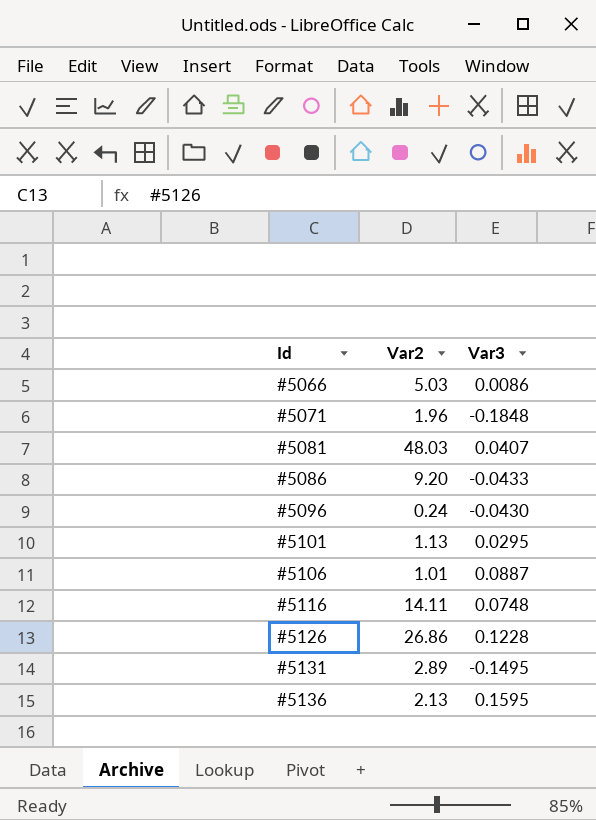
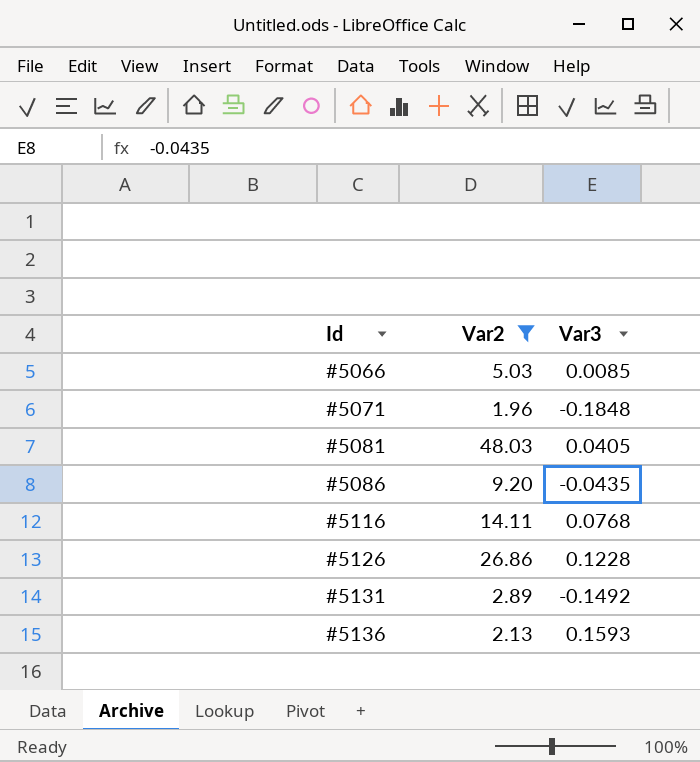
filter: none -> Var2 >= 1.96
#5066 | Var3: 0.0086 -> 0.0085
#5081 | Var3: 0.0407 -> 0.0405
#5086 | Var3: -0.0433 -> -0.0435
#5116 | Var3: 0.0748 -> 0.0768
#5131 | Var3: -0.1495 -> -0.1492
#5136 | Var3: 0.1595 -> 0.1593

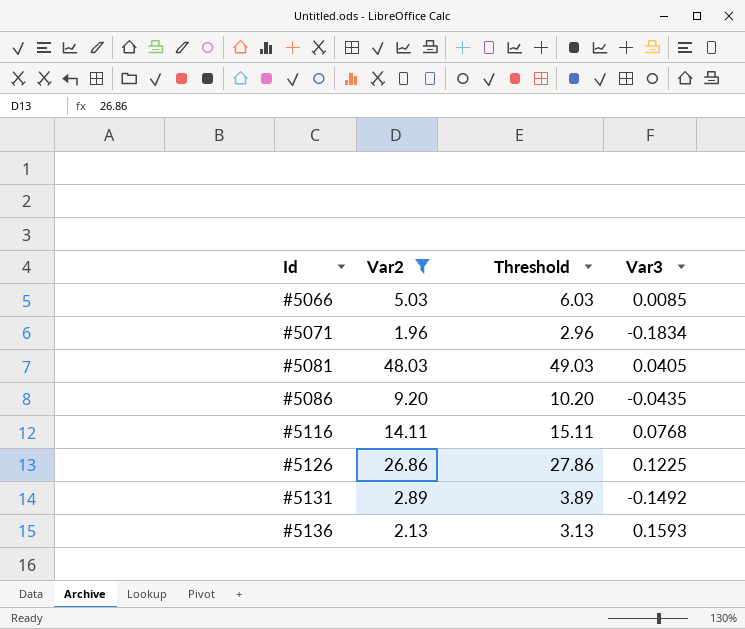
column Threshold | formula: none -> [Var2] + 1
#5071 | Var3: -0.1848 -> -0.1834
#5126 | Var3: 0.1228 -> 0.1225

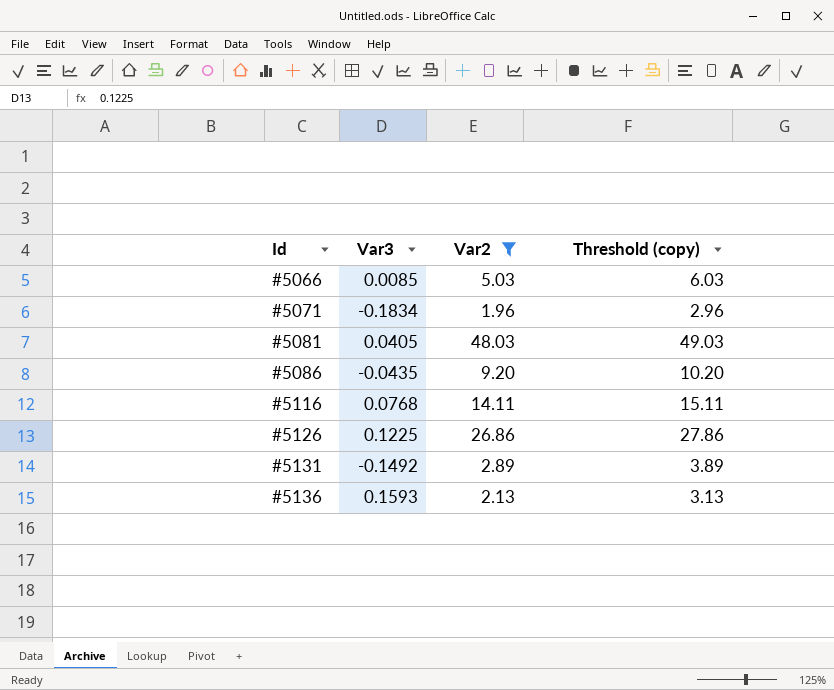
column Var3 | position: 4 -> 2
column name: Threshold -> Threshold (copy)

